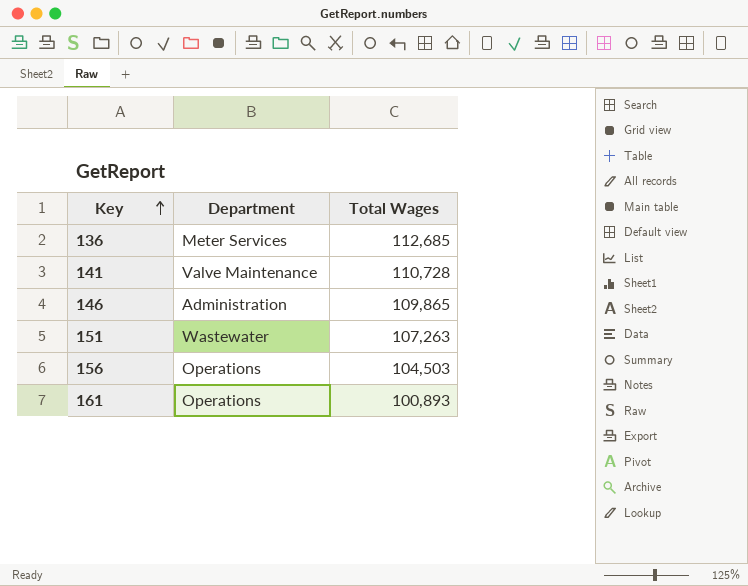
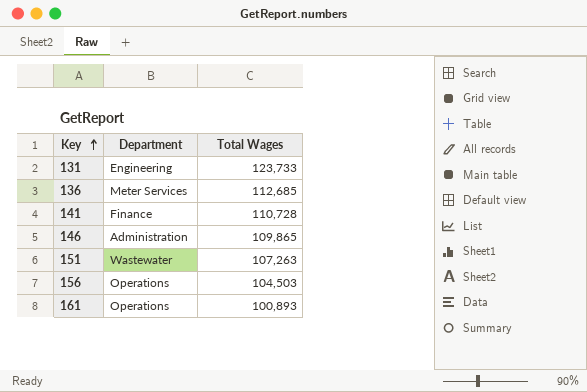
row 131: none -> Engineering | 123,733
141 | Department: Valve Maintenance -> Finance

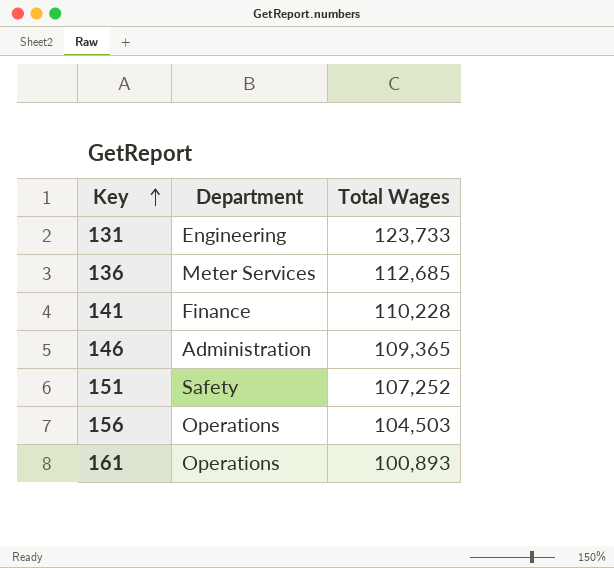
141 | Total Wages: 110,728 -> 110,228
146 | Total Wages: 109,865 -> 109,365
151 | Department: Wastewater -> Safety
151 | Total Wages: 107,263 -> 107,252

